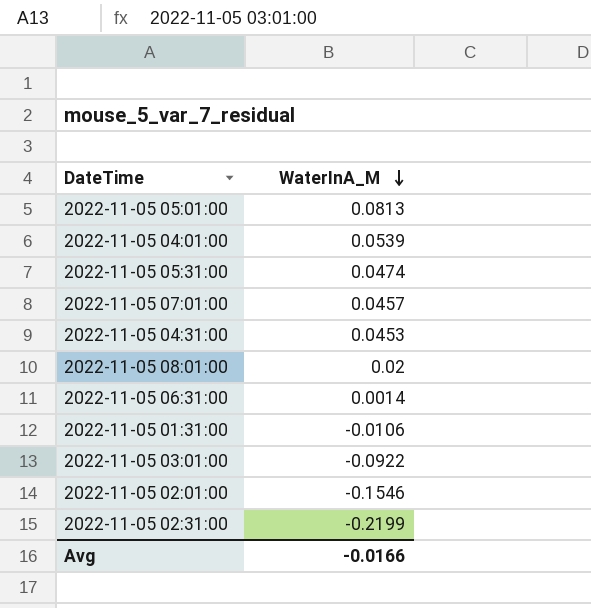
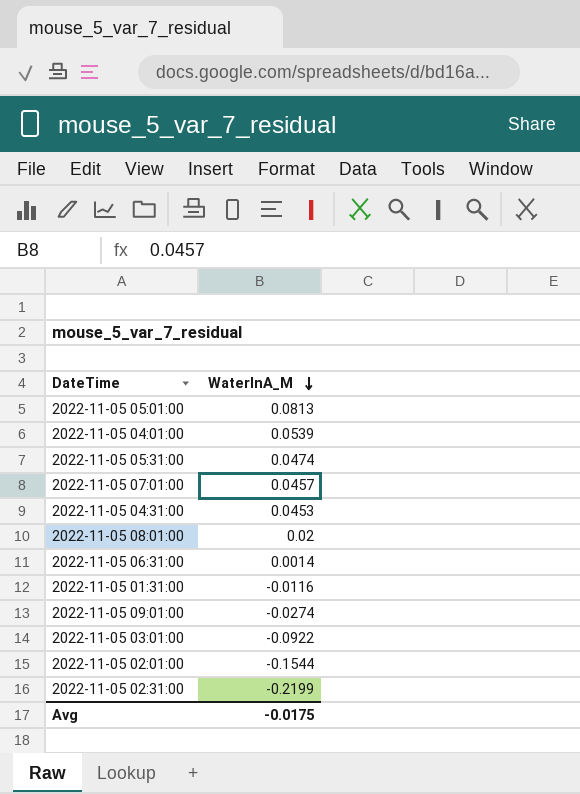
2022-11-05 01:31:00 | WaterInA_M: -0.0106 -> -0.0116
row 2022-11-05 09:01:00: none -> -0.0274
2022-11-05 02:01:00 | WaterInA_M: -0.1546 -> -0.1544
Avg | WaterInA_M: -0.0166 -> -0.0175

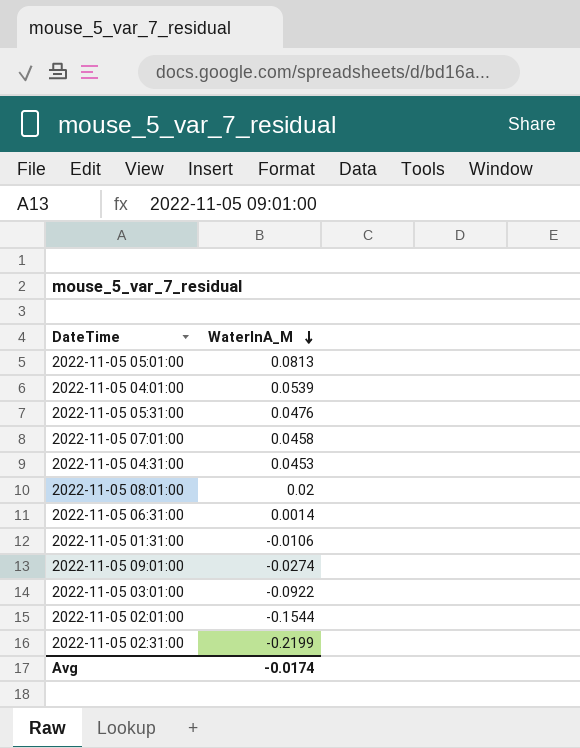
2022-11-05 05:31:00 | WaterInA_M: 0.0474 -> 0.0476
2022-11-05 07:01:00 | WaterInA_M: 0.0457 -> 0.0458
2022-11-05 01:31:00 | WaterInA_M: -0.0116 -> -0.0106
Avg | WaterInA_M: -0.0175 -> -0.0174

